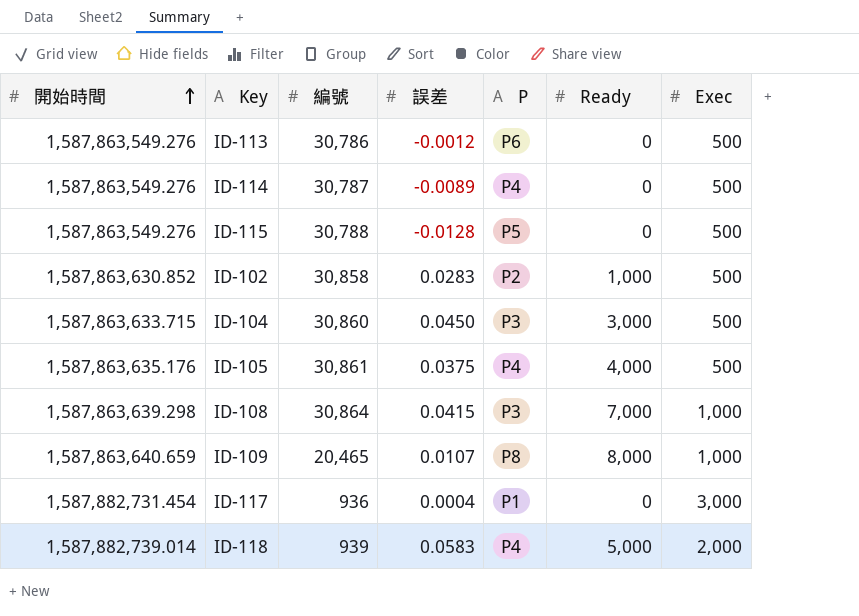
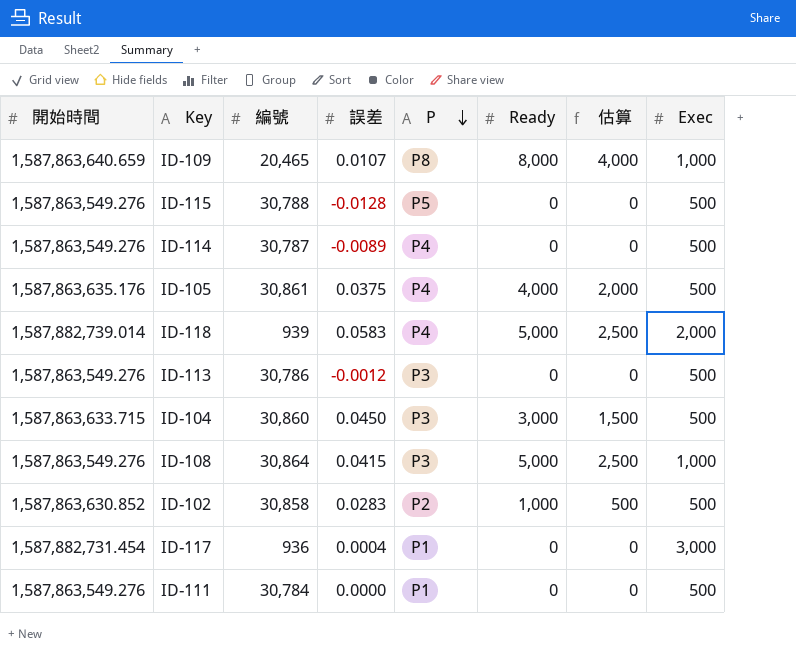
row order: 開始時間 ascending -> P descending
column 估算 | formula: none -> [Ready] * 0.5
ID-113 | P: P6 -> P3
ID-108 | 開始時間: 1,587,863,639.298 -> 1,587,863,549.276
ID-108 | Ready: 7,000 -> 5,000
row ID-111: none -> 1,587,863,549.276 | 30,784 | 0.0000 | P1 | 0 | 0 | 500

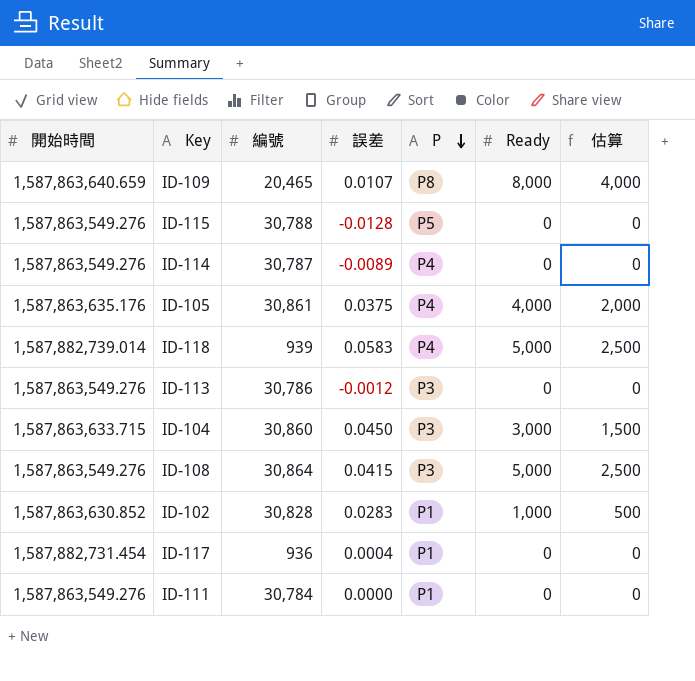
column Exec | position: 8 -> none
ID-102 | 編號: 30,858 -> 30,828
ID-102 | P: P2 -> P1

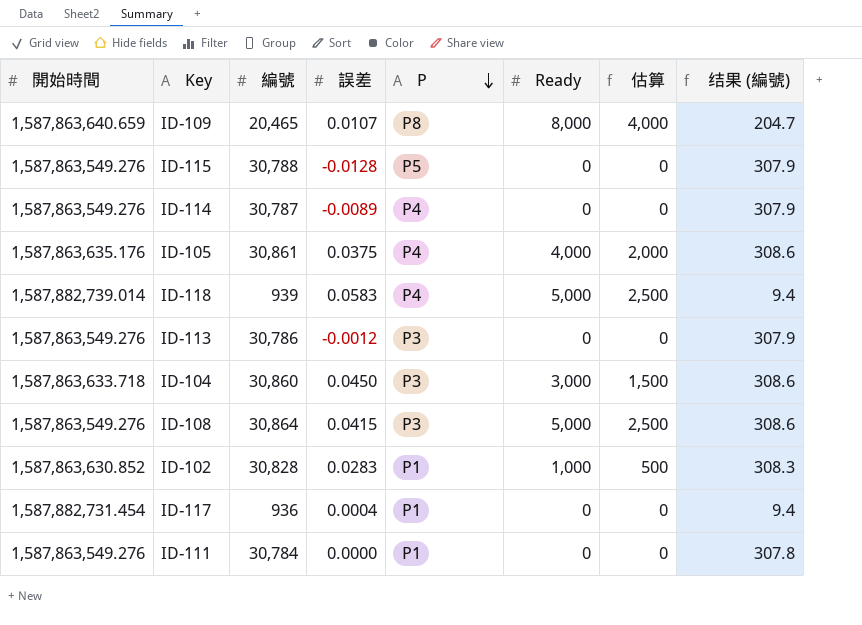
column 结果 (編號) | formula: none -> [編號] * 0.01
ID-104 | 開始時間: 1,587,863,633.715 -> 1,587,863,633.718

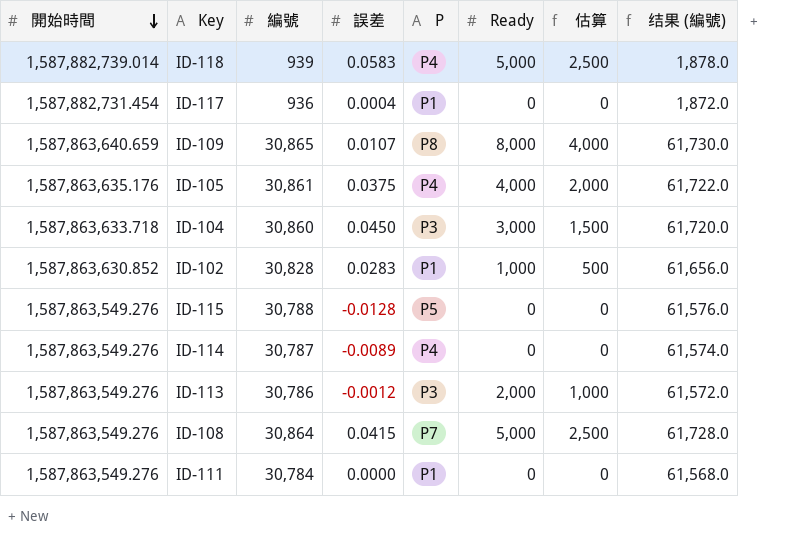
row order: P descending -> 開始時間 descending
column 结果 (編號) | formula: [編號] * 0.01 -> [編號] * 2
ID-109 | 編號: 20,465 -> 30,865
ID-113 | Ready: 0 -> 2,000
ID-113 | 估算: 0 -> 1,000
ID-108 | P: P3 -> P7

